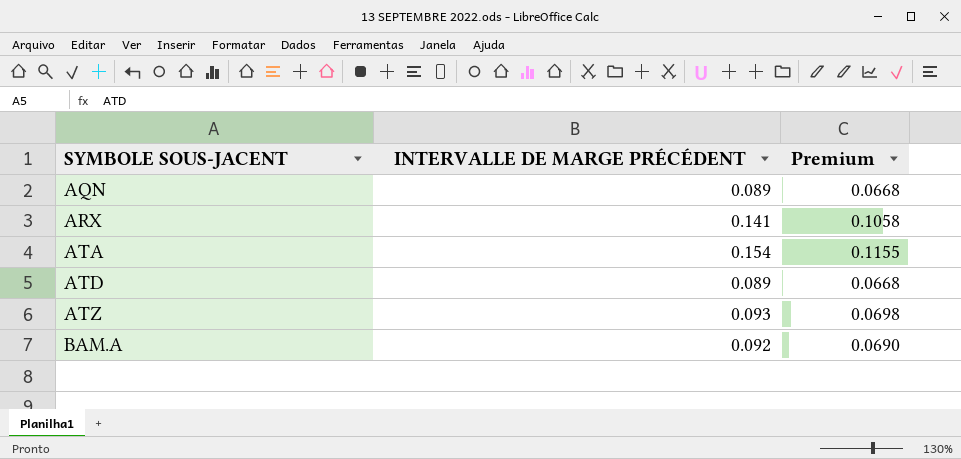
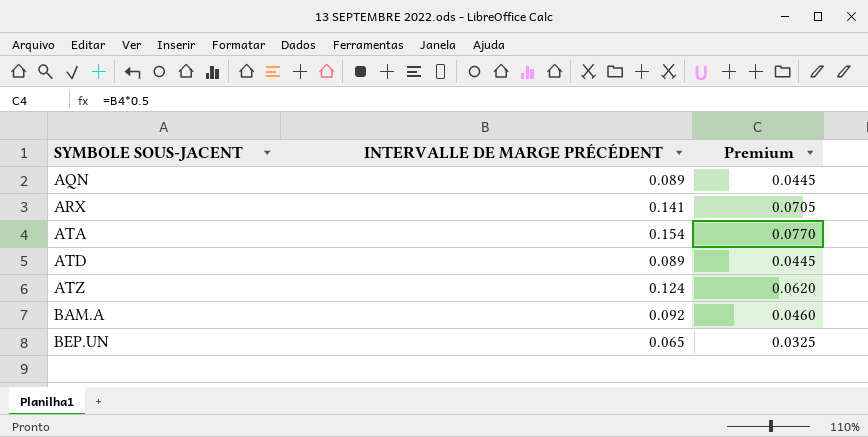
column Premium | formula: [INTERVALLE DE MARGE PRÉCÉDENT] * 0.75 -> [INTERVALLE DE MARGE PRÉCÉDENT] * 0.5
ATZ | INTERVALLE DE MARGE PRÉCÉDENT: 0.093 -> 0.124
row BEP.UN: none -> 0.065 | 0.0325

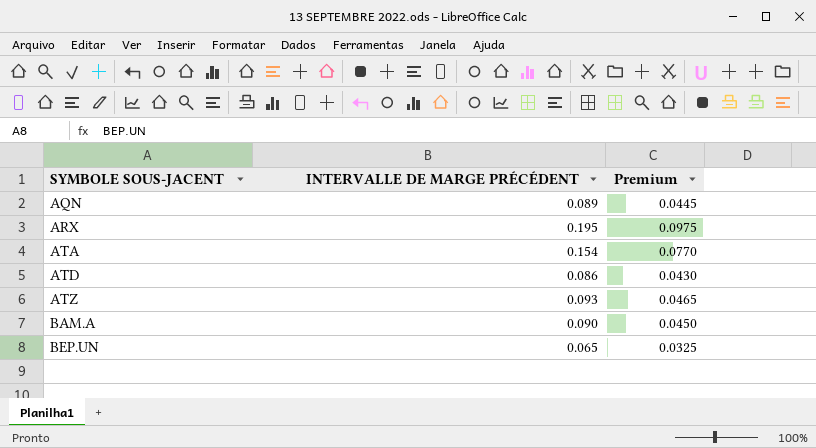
ARX | INTERVALLE DE MARGE PRÉCÉDENT: 0.141 -> 0.195
ARX | Premium: 0.0705 -> 0.0975
ATD | INTERVALLE DE MARGE PRÉCÉDENT: 0.089 -> 0.086
ATD | Premium: 0.0445 -> 0.0430
ATZ | INTERVALLE DE MARGE PRÉCÉDENT: 0.124 -> 0.093
ATZ | Premium: 0.0620 -> 0.0465
BAM.A | INTERVALLE DE MARGE PRÉCÉDENT: 0.092 -> 0.090
BAM.A | Premium: 0.0460 -> 0.0450

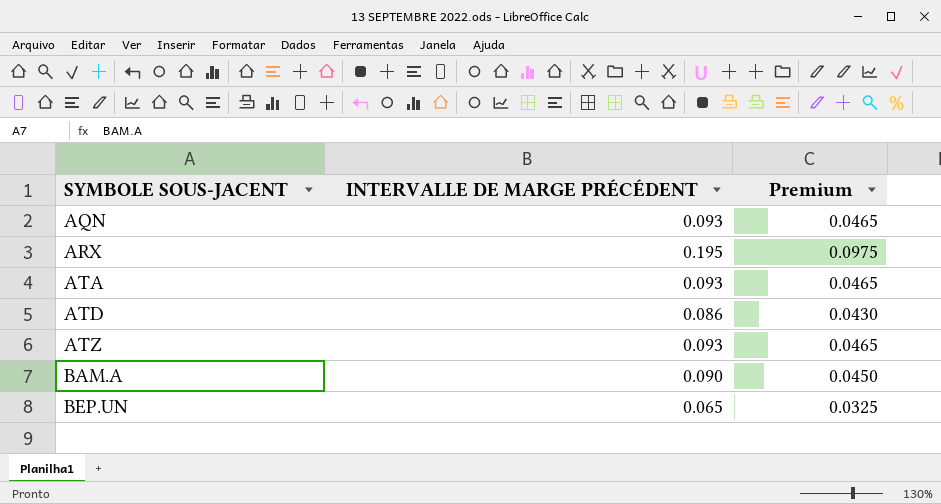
AQN | INTERVALLE DE MARGE PRÉCÉDENT: 0.089 -> 0.093
AQN | Premium: 0.0445 -> 0.0465
ATA | INTERVALLE DE MARGE PRÉCÉDENT: 0.154 -> 0.093
ATA | Premium: 0.0770 -> 0.0465

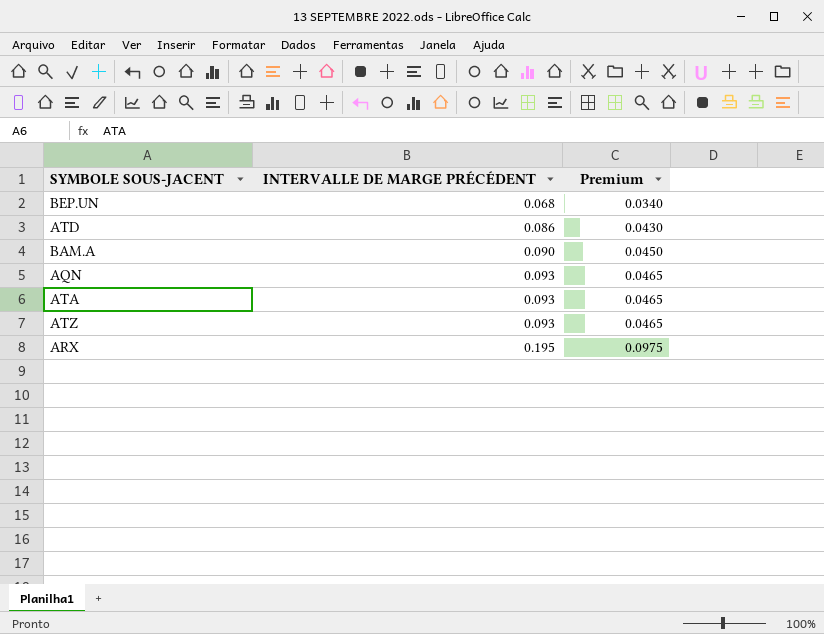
row order: SYMBOLE SOUS-JACENT ascending -> INTERVALLE DE MARGE PRÉCÉDENT ascending
BEP.UN | INTERVALLE DE MARGE PRÉCÉDENT: 0.065 -> 0.068
BEP.UN | Premium: 0.0325 -> 0.0340

